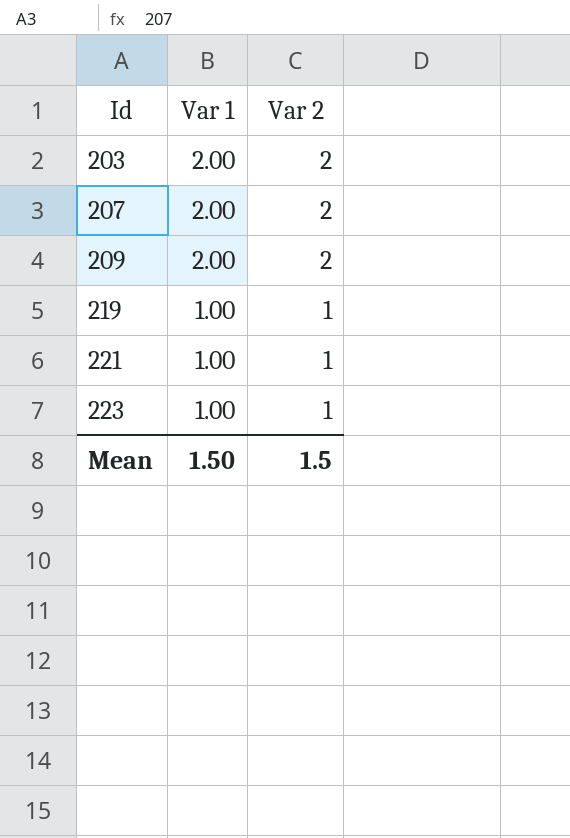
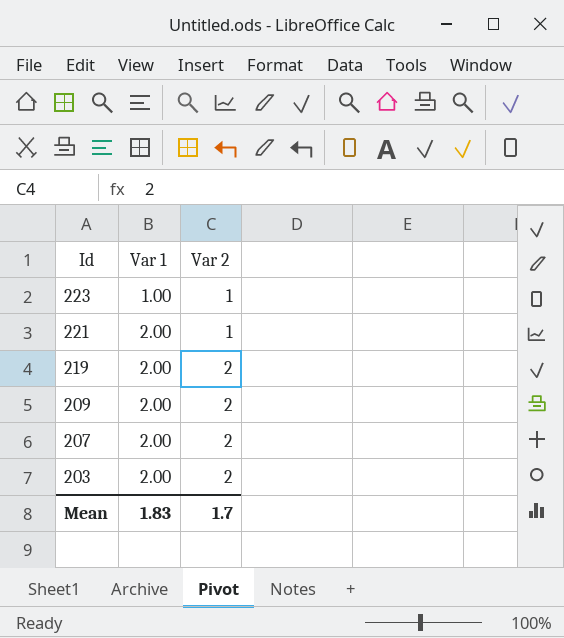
row order: Id ascending -> Id descending
221 | Var 1: 1.00 -> 2.00
219 | Var 1: 1.00 -> 2.00
219 | Var 2: 1 -> 2
Mean | Var 1: 1.50 -> 1.83
Mean | Var 2: 1.5 -> 1.7

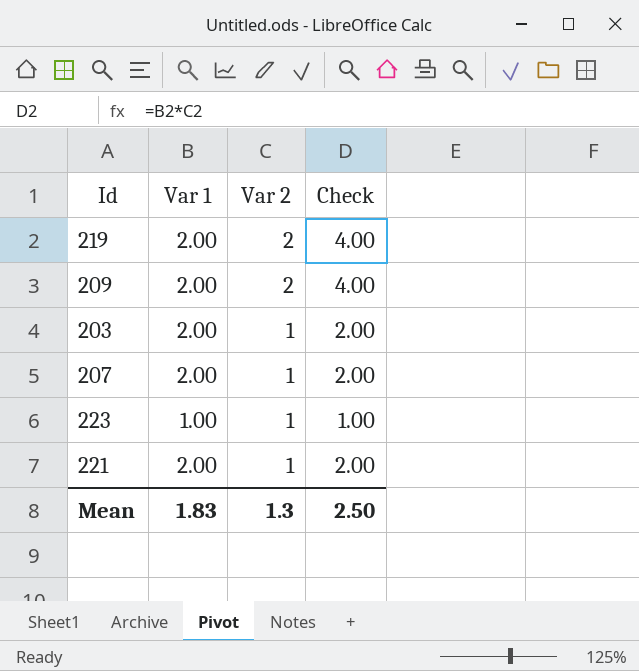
row order: Id descending -> Var 2 descending
column Check | formula: none -> [Var 1] * [Var 2]
203 | Var 2: 2 -> 1
207 | Var 2: 2 -> 1
Mean | Var 2: 1.7 -> 1.3

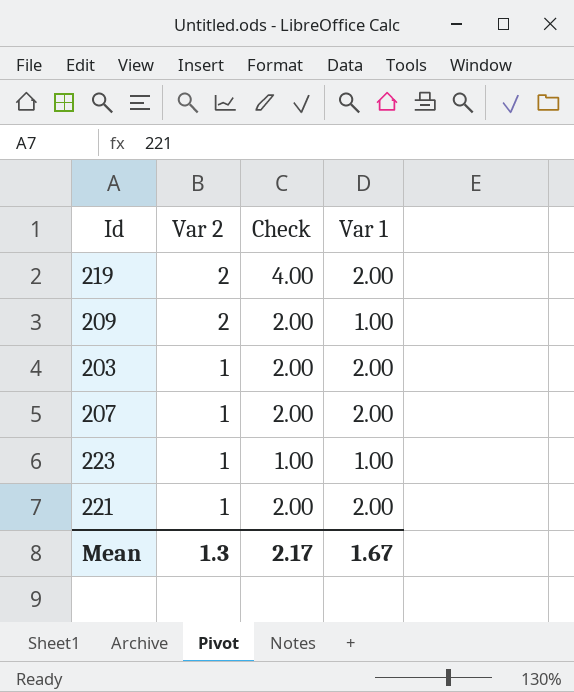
column Var 1 | position: 2 -> 4
209 | Check: 4.00 -> 2.00
209 | Var 1: 2.00 -> 1.00
Mean | Check: 2.50 -> 2.17
Mean | Var 1: 1.83 -> 1.67

